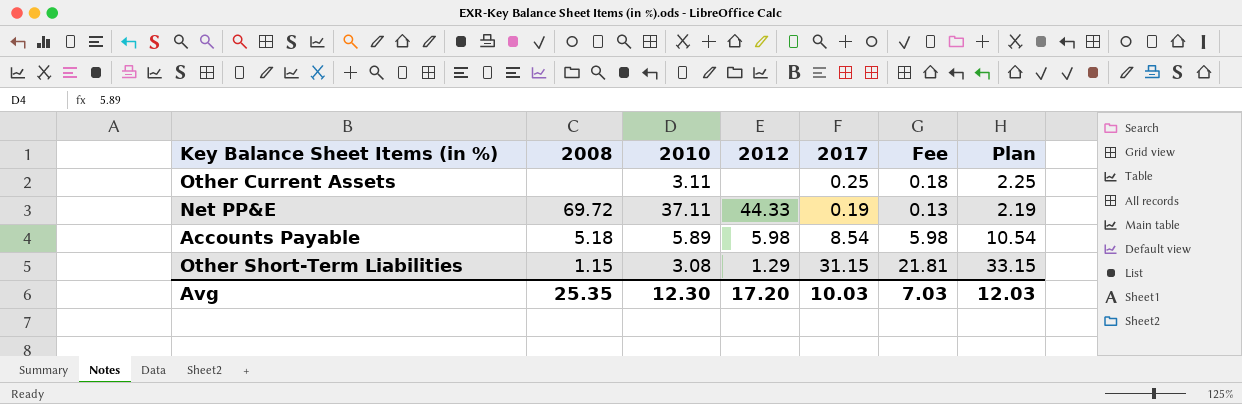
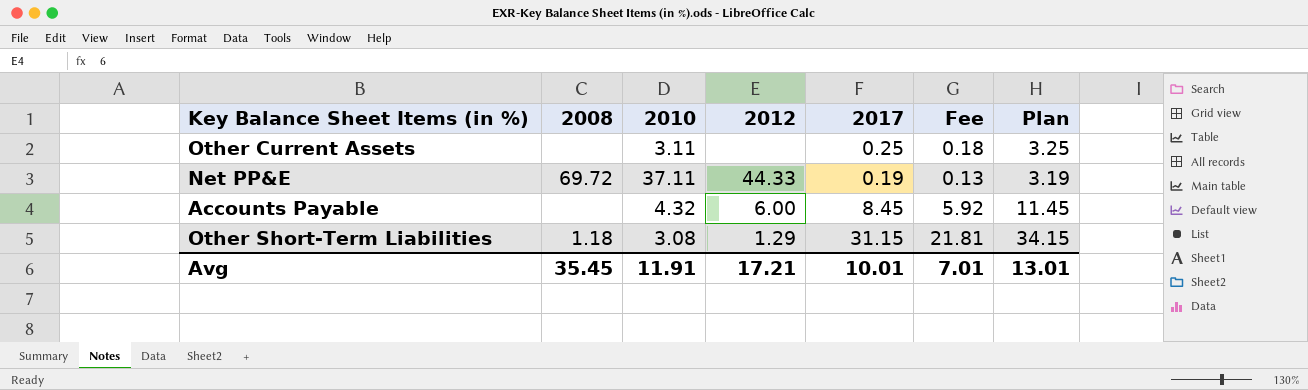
column Plan | formula: [2017] + 2 -> [2017] + 3
Accounts Payable | 2008: 5.18 -> none
Accounts Payable | 2010: 5.89 -> 4.32
Accounts Payable | 2012: 5.98 -> 6.00
Accounts Payable | 2017: 8.54 -> 8.45
Accounts Payable | Fee: 5.98 -> 5.92
Other Short-Term Liabilities | 2008: 1.15 -> 1.18
Avg | 2008: 25.35 -> 35.45
Avg | 2010: 12.30 -> 11.91
Avg | 2012: 17.20 -> 17.21
Avg | 2017: 10.03 -> 10.01
Avg | Fee: 7.03 -> 7.01
Avg | Plan: 12.03 -> 13.01

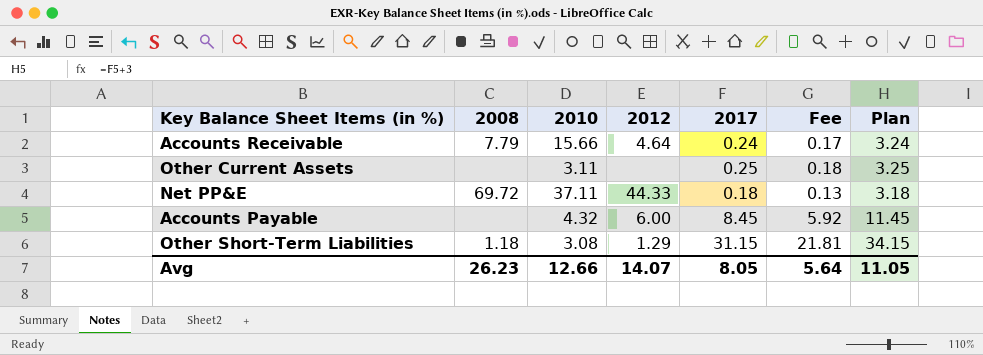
row Accounts Receivable: none -> 7.79 | 15.66 | 4.64 | 0.24 | 0.17 | 3.24
Net PP&E | 2017: 0.19 -> 0.18
Net PP&E | Plan: 3.19 -> 3.18
Avg | 2008: 35.45 -> 26.23
Avg | 2010: 11.91 -> 12.66
Avg | 2012: 17.21 -> 14.07
Avg | 2017: 10.01 -> 8.05
Avg | Fee: 7.01 -> 5.64
Avg | Plan: 13.01 -> 11.05

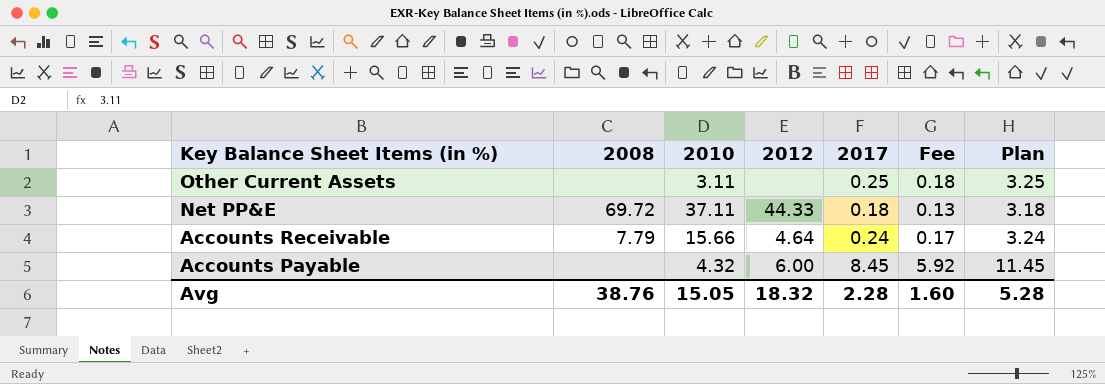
row order: none -> Key Balance Sheet Items (in %) descending
row Other Short-Term Liabilities: 1.18 | 3.08 | 1.29 | 31.15 | 21.81 | 34.15 -> none
Avg | 2008: 26.23 -> 38.76
Avg | 2010: 12.66 -> 15.05
Avg | 2012: 14.07 -> 18.32
Avg | 2017: 8.05 -> 2.28
Avg | Fee: 5.64 -> 1.60
Avg | Plan: 11.05 -> 5.28

